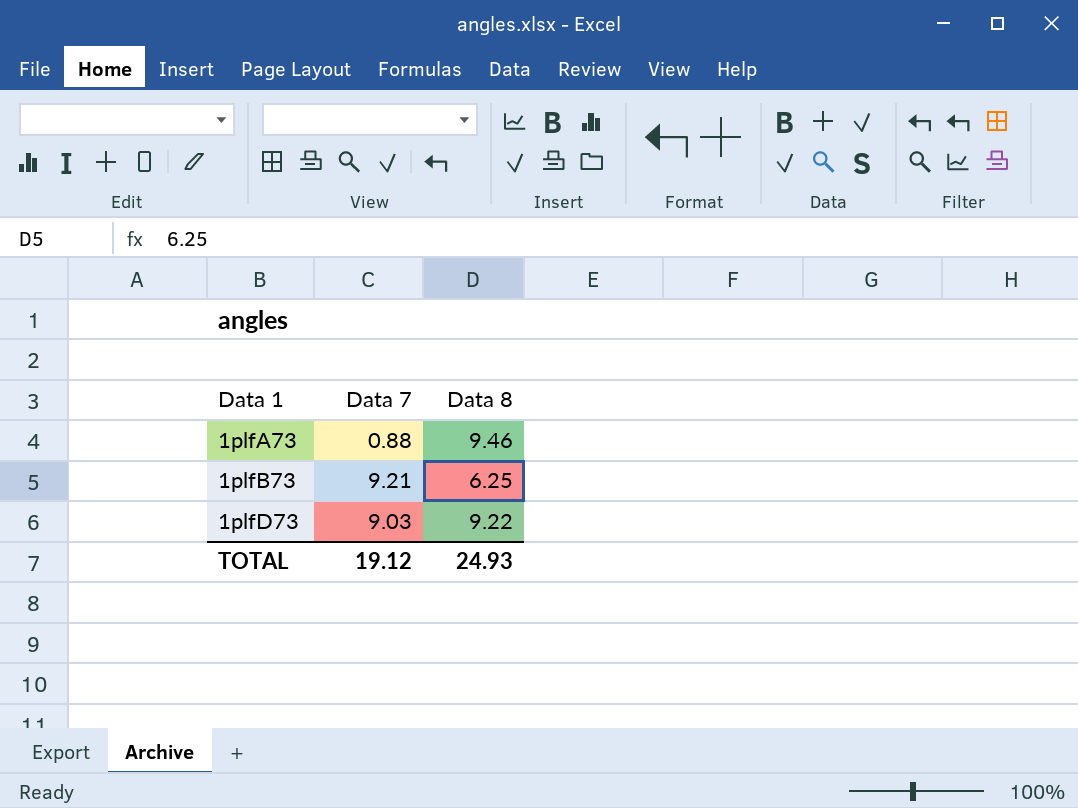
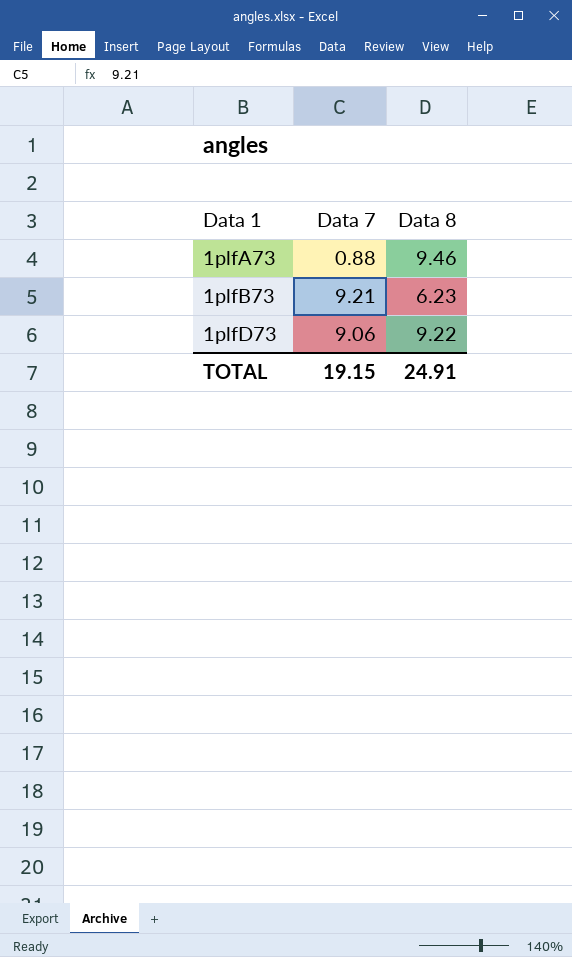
1plfB73 | Data 8: 6.25 -> 6.23
1plfD73 | Data 7: 9.03 -> 9.06
TOTAL | Data 7: 19.12 -> 19.15
TOTAL | Data 8: 24.93 -> 24.91

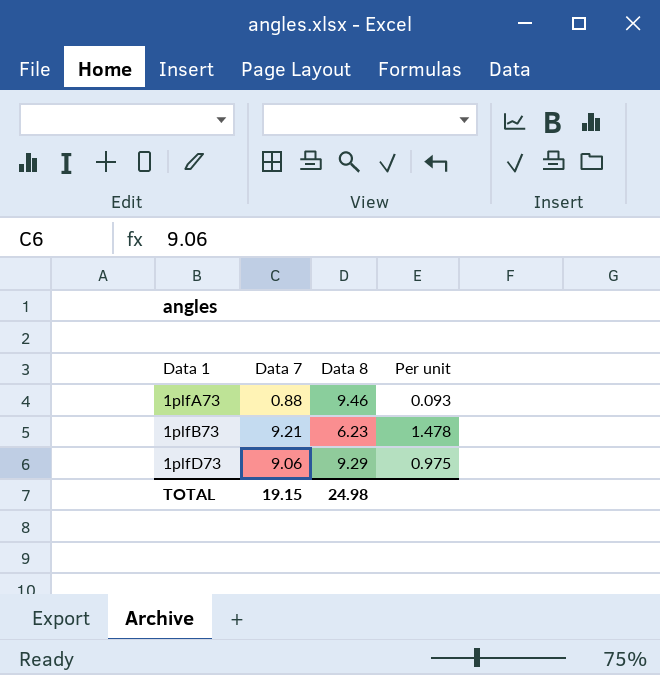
column Per unit | formula: none -> [Data 7] / [Data 8]
1plfD73 | Data 8: 9.22 -> 9.29
TOTAL | Data 8: 24.91 -> 24.98

